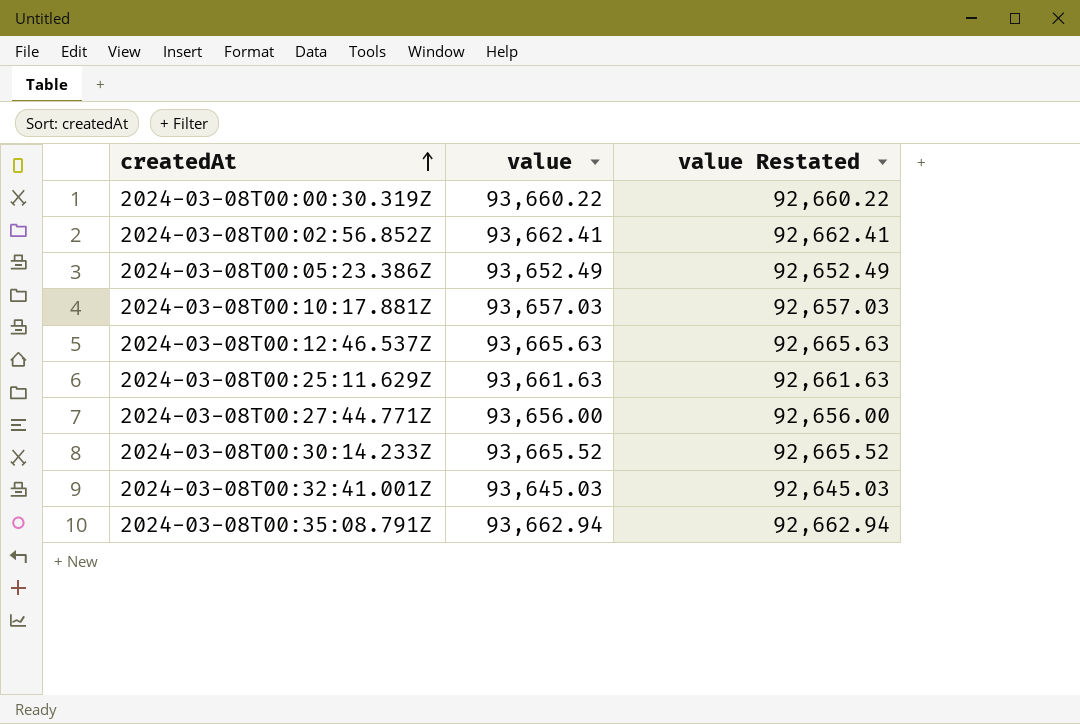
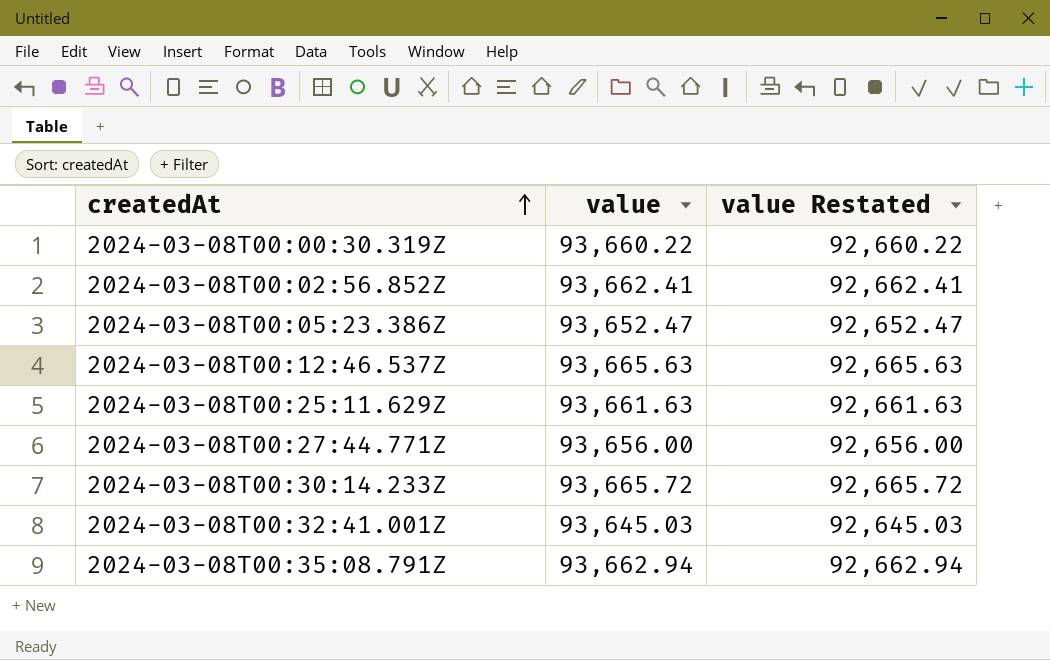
row 2024-03-08T00:10:17.881Z: 93,657.03 | 92,657.03 -> none
2024-03-08T00:05:23.386Z | value: 93,652.49 -> 93,652.47
2024-03-08T00:05:23.386Z | value Restated: 92,652.49 -> 92,652.47
2024-03-08T00:30:14.233Z | value: 93,665.52 -> 93,665.72
2024-03-08T00:30:14.233Z | value Restated: 92,665.52 -> 92,665.72

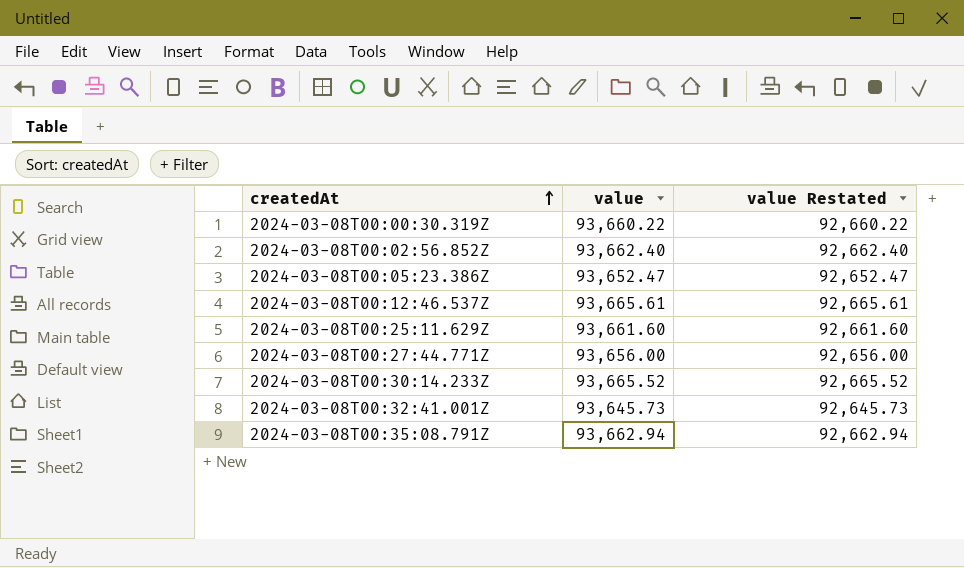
2024-03-08T00:02:56.852Z | value: 93,662.41 -> 93,662.40
2024-03-08T00:02:56.852Z | value Restated: 92,662.41 -> 92,662.40
2024-03-08T00:12:46.537Z | value: 93,665.63 -> 93,665.61
2024-03-08T00:12:46.537Z | value Restated: 92,665.63 -> 92,665.61
2024-03-08T00:25:11.629Z | value: 93,661.63 -> 93,661.60
2024-03-08T00:25:11.629Z | value Restated: 92,661.63 -> 92,661.60
2024-03-08T00:30:14.233Z | value: 93,665.72 -> 93,665.52
2024-03-08T00:30:14.233Z | value Restated: 92,665.72 -> 92,665.52
2024-03-08T00:32:41.001Z | value: 93,645.03 -> 93,645.73
2024-03-08T00:32:41.001Z | value Restated: 92,645.03 -> 92,645.73

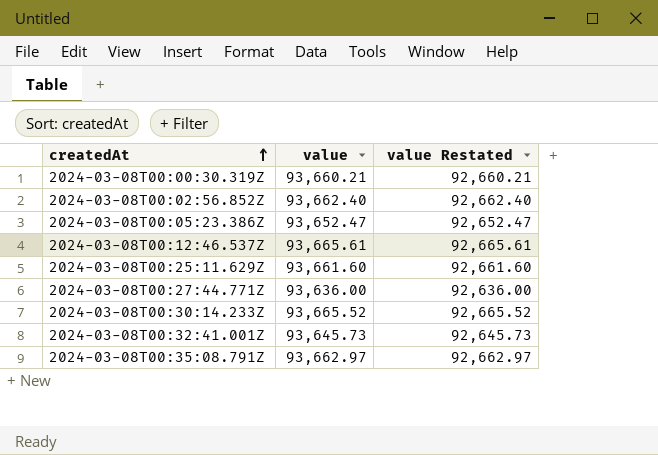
2024-03-08T00:00:30.319Z | value: 93,660.22 -> 93,660.21
2024-03-08T00:00:30.319Z | value Restated: 92,660.22 -> 92,660.21
2024-03-08T00:27:44.771Z | value: 93,656.00 -> 93,636.00
2024-03-08T00:27:44.771Z | value Restated: 92,656.00 -> 92,636.00
2024-03-08T00:35:08.791Z | value: 93,662.94 -> 93,662.97
2024-03-08T00:35:08.791Z | value Restated: 92,662.94 -> 92,662.97

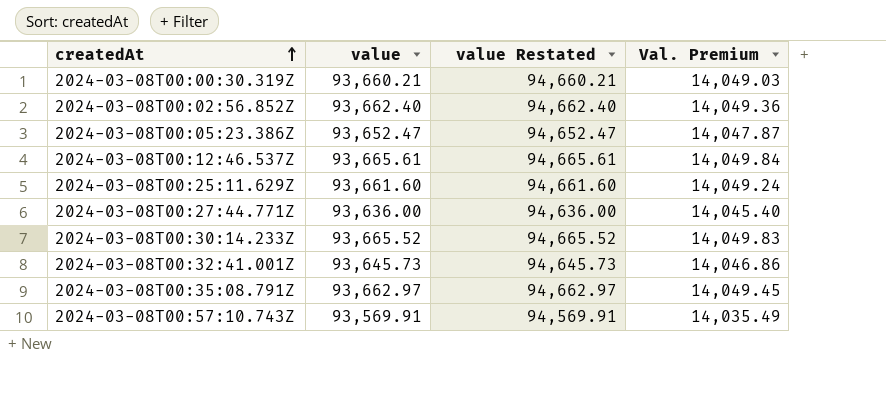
column value Restated | formula: [value] - 1000 -> [value] + 1000
column Val. Premium | formula: none -> [value] * 0.15
row 2024-03-08T00:57:10.743Z: none -> 93,569.91 | 94,569.91 | 14,035.49

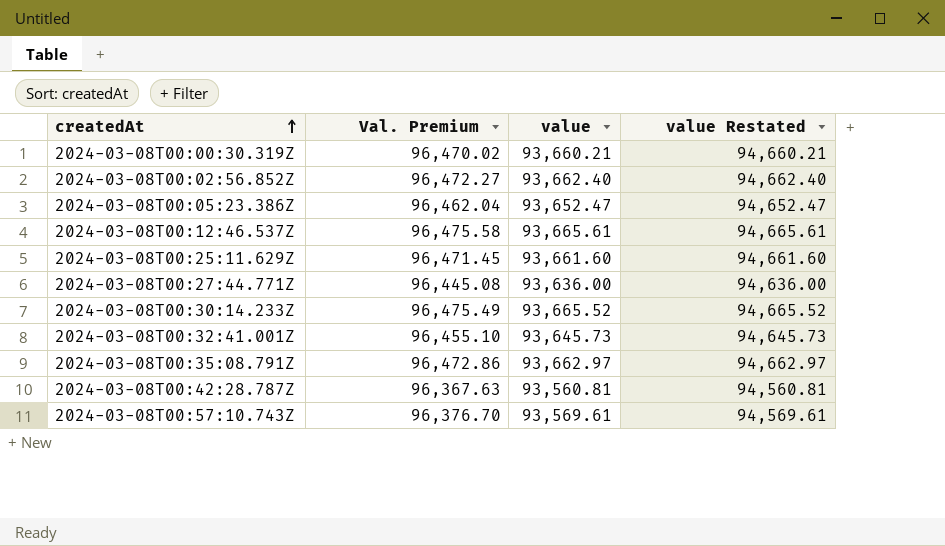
column Val. Premium | formula: [value] * 0.15 -> [value] * 1.03
column Val. Premium | position: 4 -> 2
row 2024-03-08T00:42:28.787Z: none -> 96,367.63 | 93,560.81 | 94,560.81
2024-03-08T00:57:10.743Z | value: 93,569.91 -> 93,569.61
2024-03-08T00:57:10.743Z | value Restated: 94,569.91 -> 94,569.61

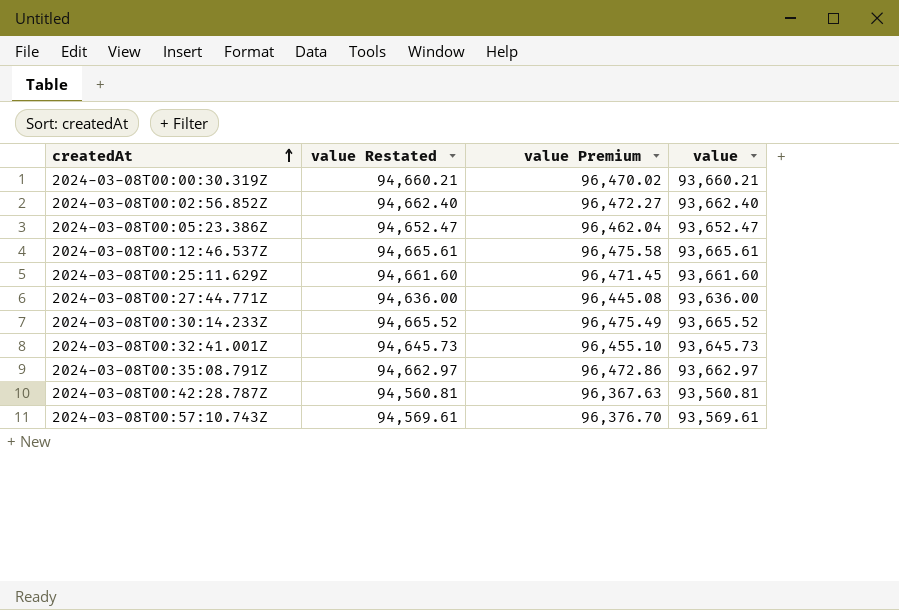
column value Restated | position: 4 -> 2
column name: Val. Premium -> value Premium

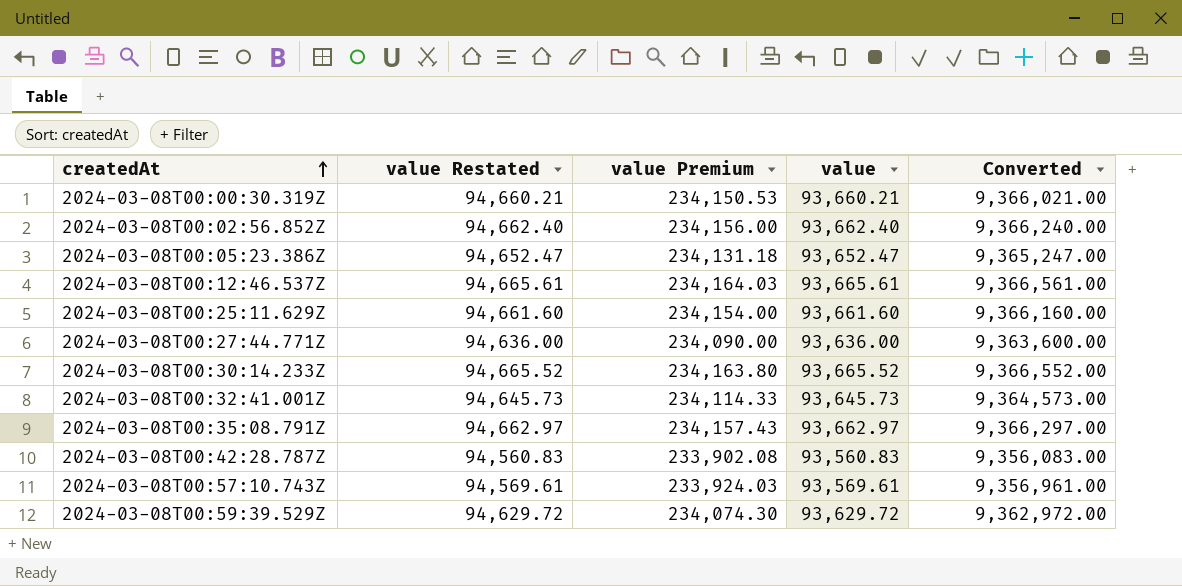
column value Premium | formula: [value] * 1.03 -> [value] * 2.5
column Converted | formula: none -> [value] * 100
2024-03-08T00:42:28.787Z | value Restated: 94,560.81 -> 94,560.83
2024-03-08T00:42:28.787Z | value: 93,560.81 -> 93,560.83
row 2024-03-08T00:59:39.529Z: none -> 94,629.72 | 234,074.30 | 93,629.72 | 9,362,972.00

